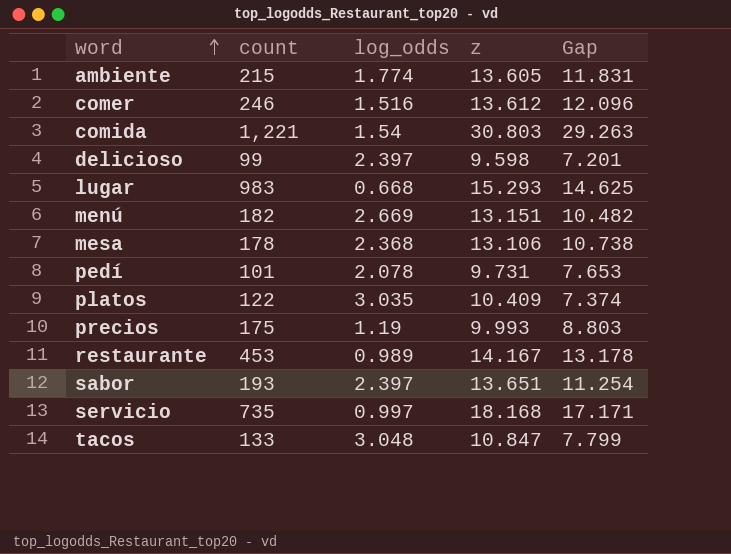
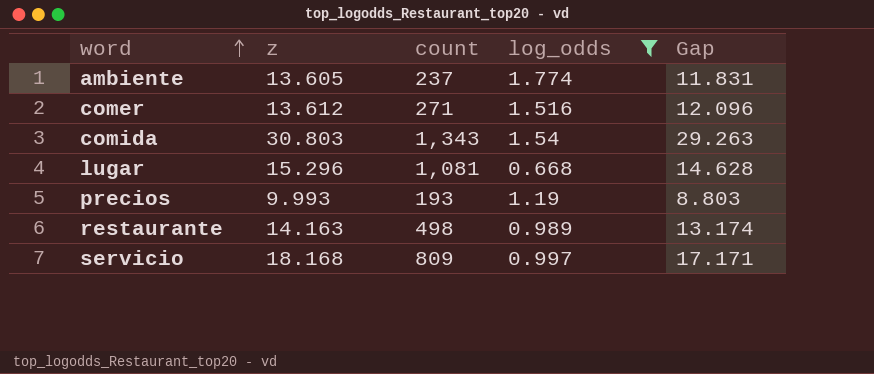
filter: none -> log_odds <= 1.774
column z | position: 4 -> 2
ambiente | count: 215 -> 237
comer | count: 246 -> 271
comida | count: 1,221 -> 1,343
lugar | z: 15.293 -> 15.296
lugar | count: 983 -> 1,081
lugar | Gap: 14.625 -> 14.628
precios | count: 175 -> 193
restaurante | z: 14.167 -> 14.163
restaurante | count: 453 -> 498
restaurante | Gap: 13.178 -> 13.174
servicio | count: 735 -> 809

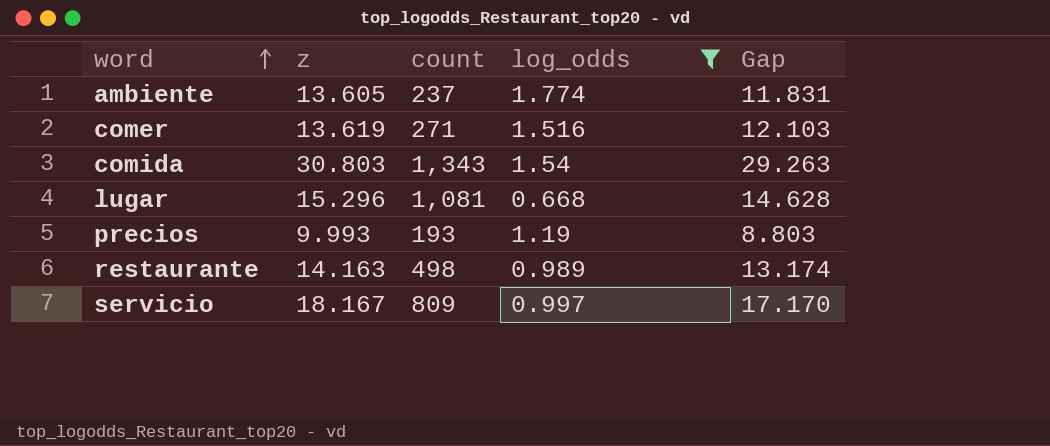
comer | z: 13.612 -> 13.619
comer | Gap: 12.096 -> 12.103
servicio | z: 18.168 -> 18.167
servicio | Gap: 17.171 -> 17.170

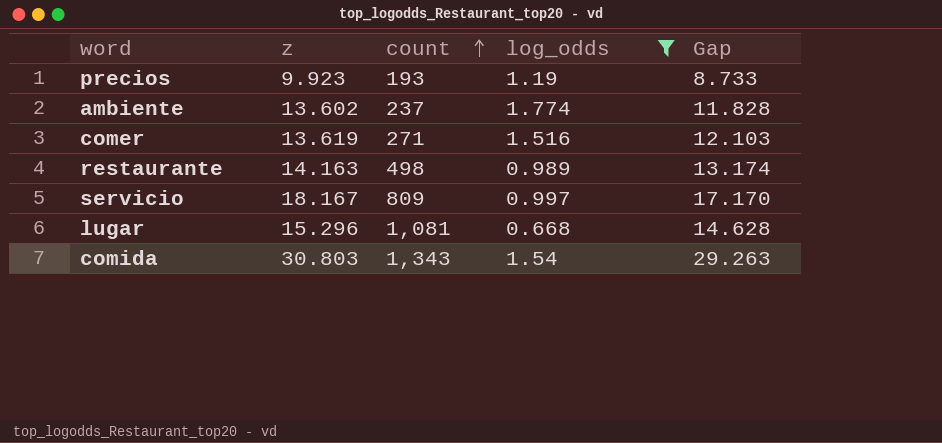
row order: word ascending -> count ascending
precios | z: 9.993 -> 9.923
precios | Gap: 8.803 -> 8.733
ambiente | z: 13.605 -> 13.602
ambiente | Gap: 11.831 -> 11.828

